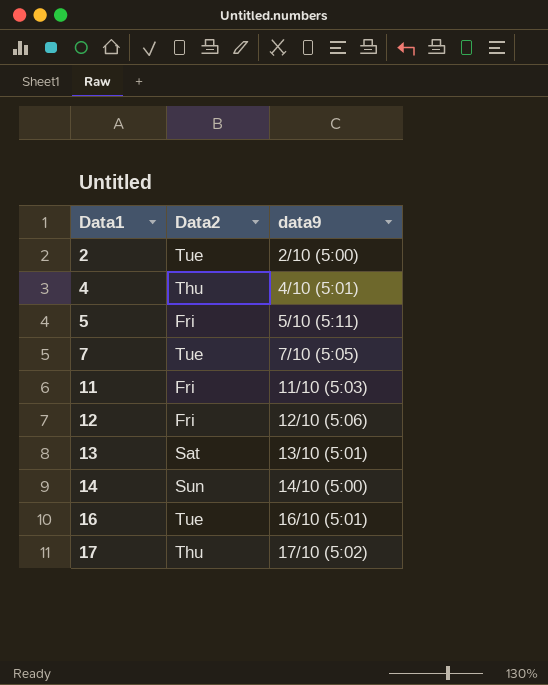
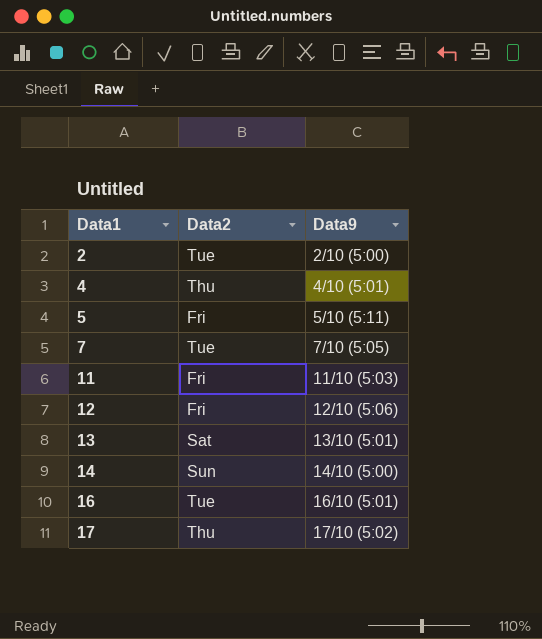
column name: data9 -> Data9

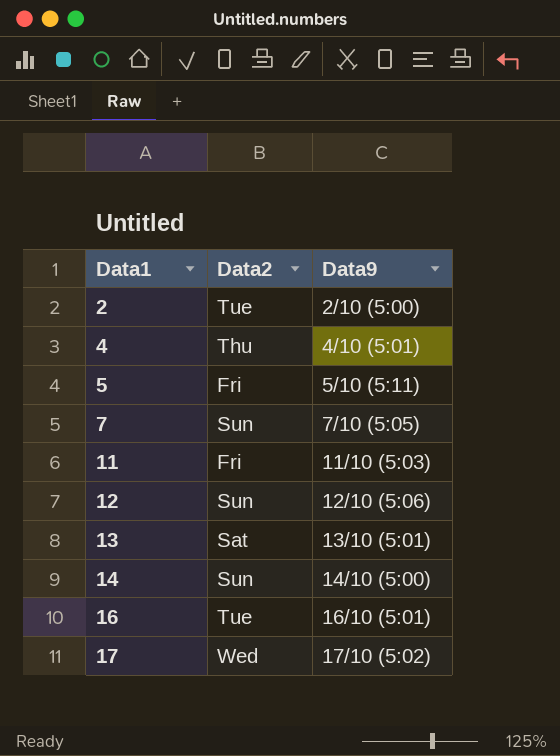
7 | Data2: Tue -> Sun
12 | Data2: Fri -> Sun
17 | Data2: Thu -> Wed

